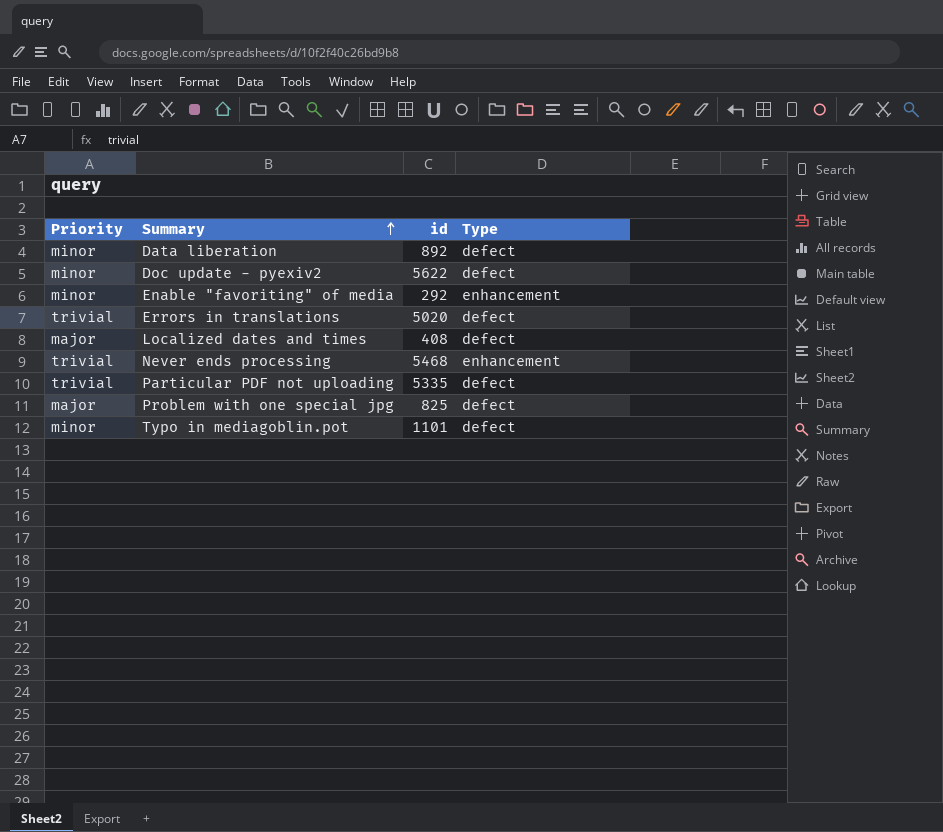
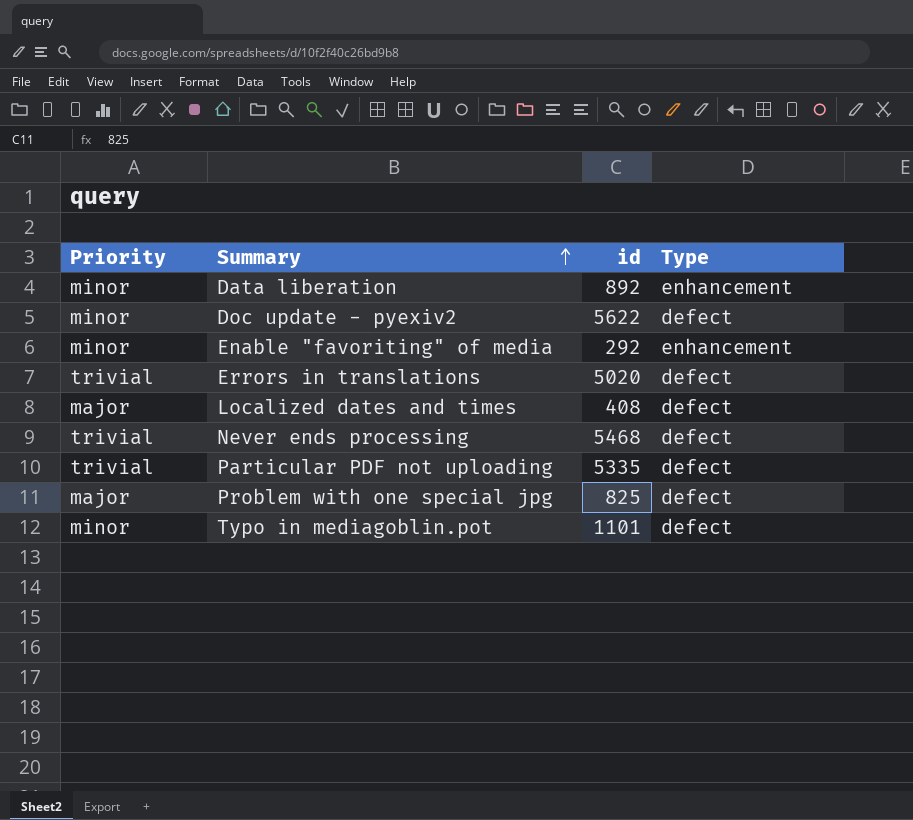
Data liberation | Type: defect -> enhancement
Never ends processing | Type: enhancement -> defect

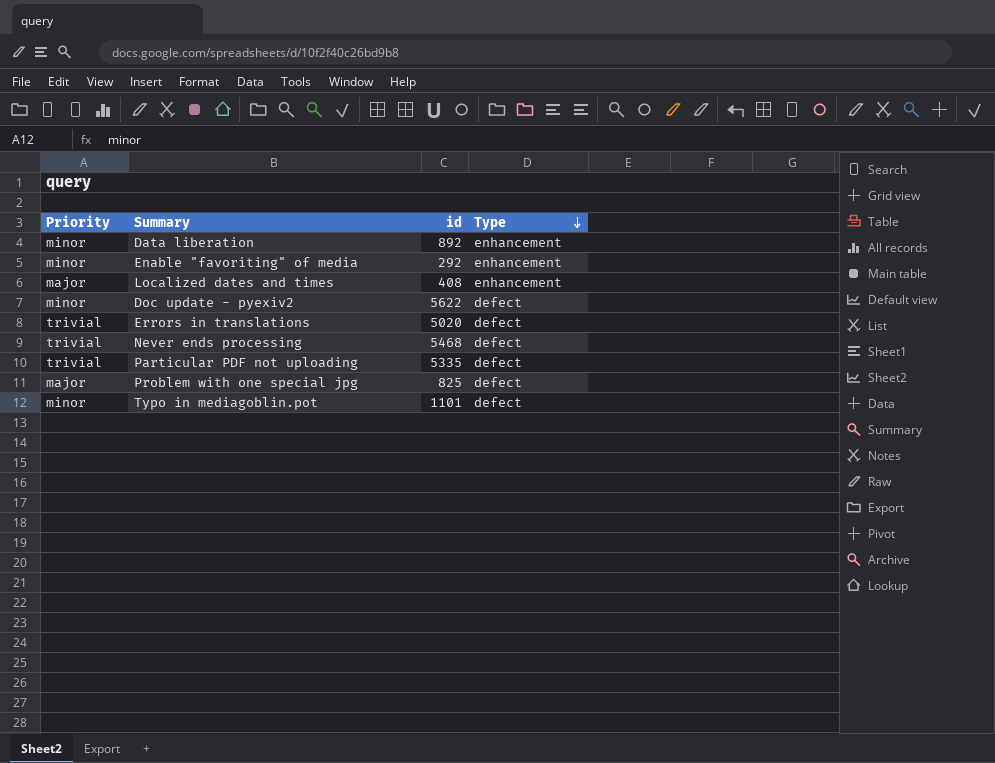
row order: Summary ascending -> Type descending
Localized dates and times | Type: defect -> enhancement

